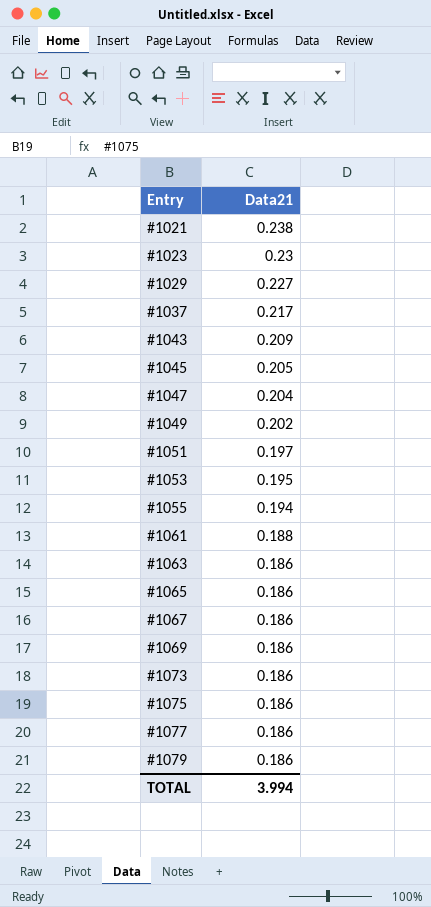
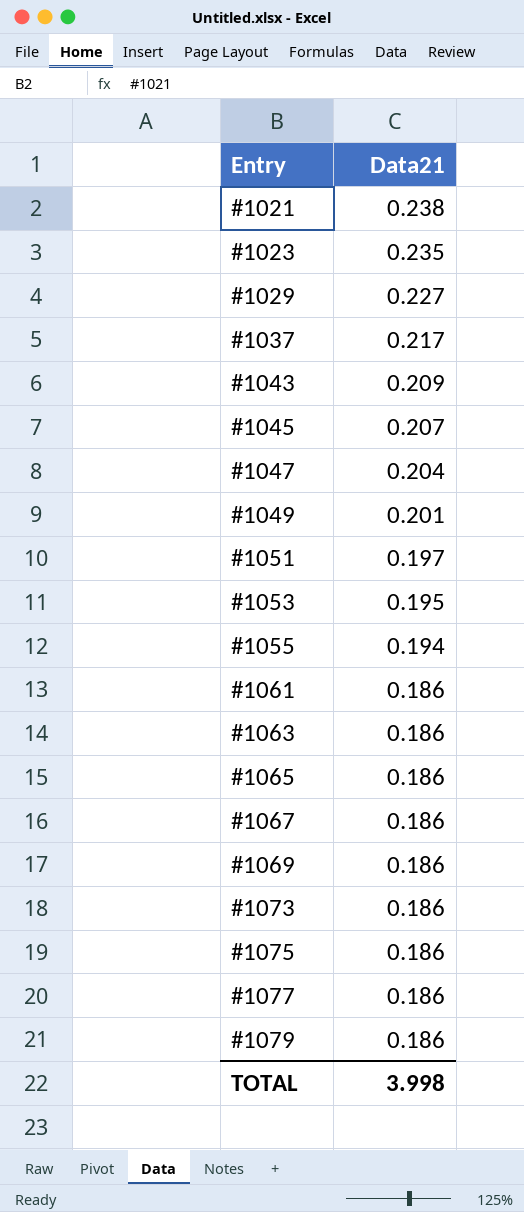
#1023 | Data21: 0.23 -> 0.235
#1045 | Data21: 0.205 -> 0.207
#1049 | Data21: 0.202 -> 0.201
#1061 | Data21: 0.188 -> 0.186
TOTAL | Data21: 3.994 -> 3.998

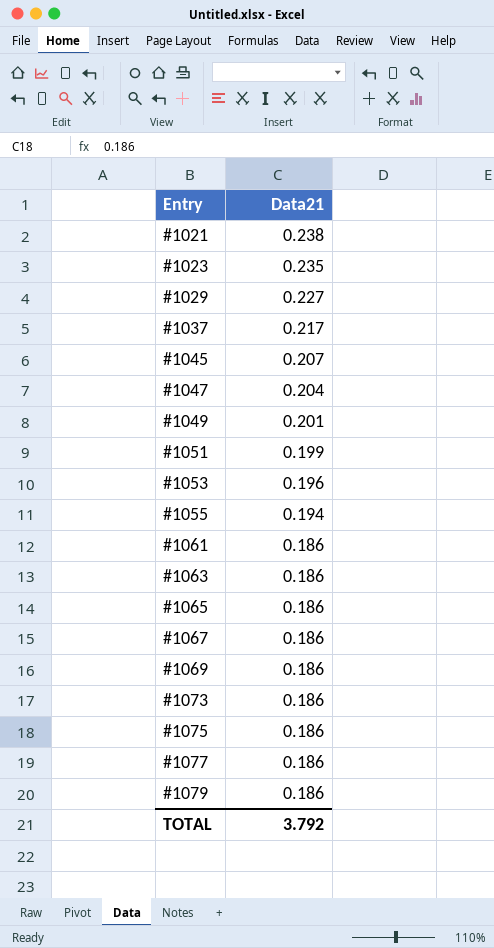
row #1043: 0.209 -> none
#1051 | Data21: 0.197 -> 0.199
#1053 | Data21: 0.195 -> 0.196
TOTAL | Data21: 3.998 -> 3.792

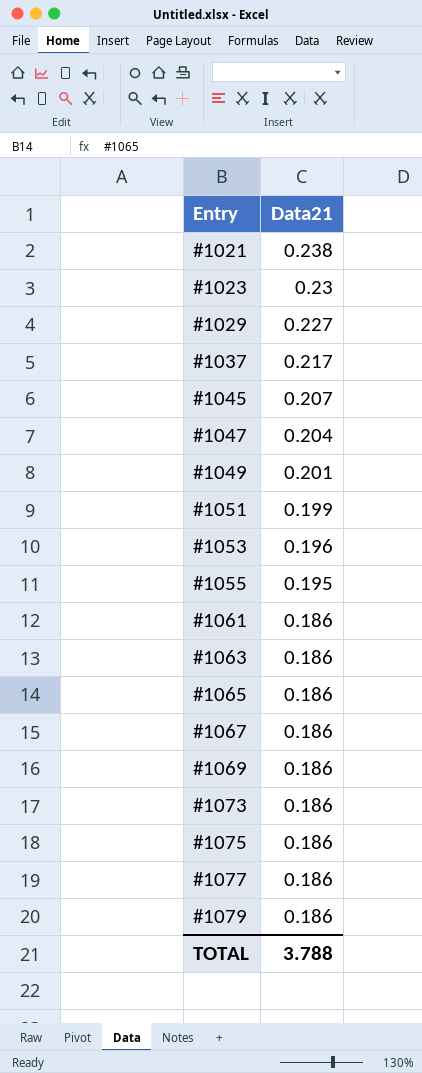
#1023 | Data21: 0.235 -> 0.23
#1055 | Data21: 0.194 -> 0.195
TOTAL | Data21: 3.792 -> 3.788

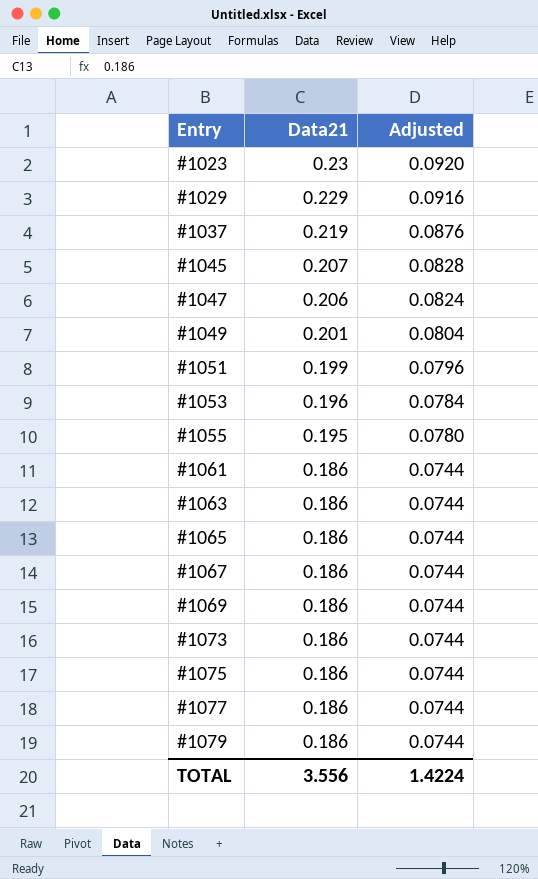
column Adjusted | formula: none -> [Data21] * 0.4
row #1021: 0.238 -> none
#1029 | Data21: 0.227 -> 0.229
#1037 | Data21: 0.217 -> 0.219
#1047 | Data21: 0.204 -> 0.206
TOTAL | Data21: 3.788 -> 3.556

